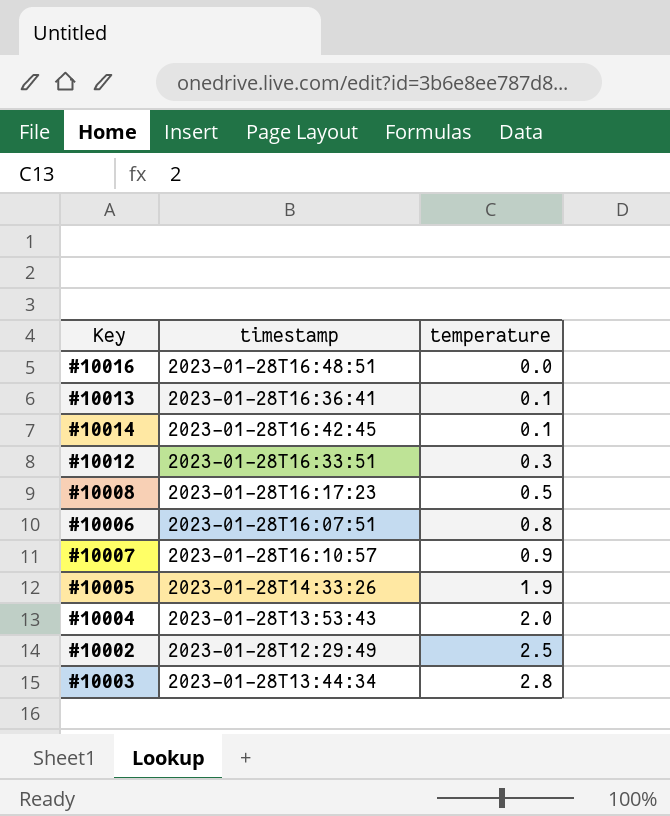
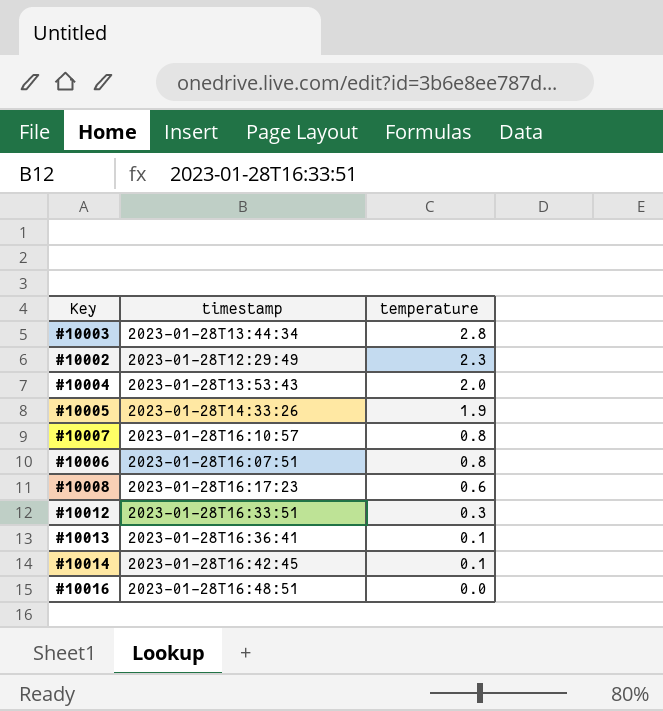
row order: temperature ascending -> temperature descending
#10002 | temperature: 2.5 -> 2.3
#10007 | temperature: 0.9 -> 0.8
#10008 | temperature: 0.5 -> 0.6

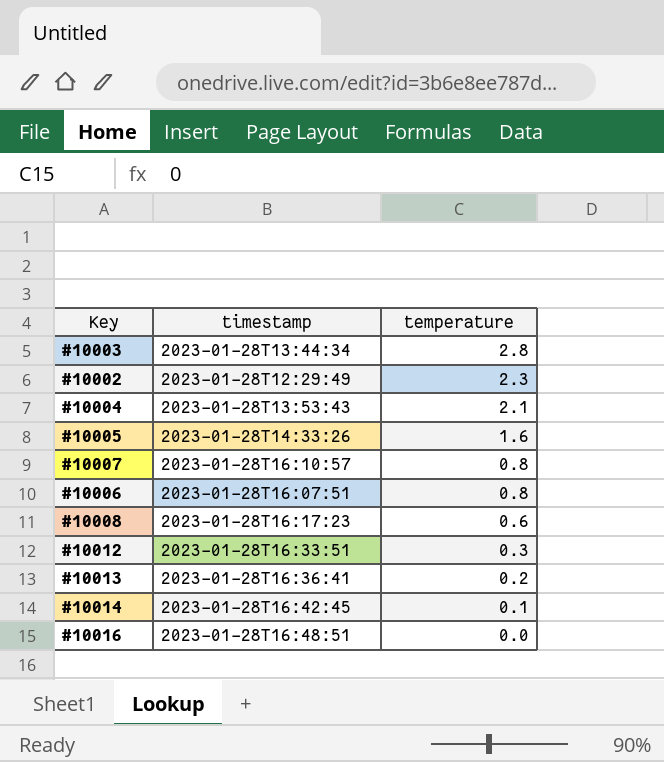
#10004 | temperature: 2.0 -> 2.1
#10005 | temperature: 1.9 -> 1.6
#10013 | temperature: 0.1 -> 0.2

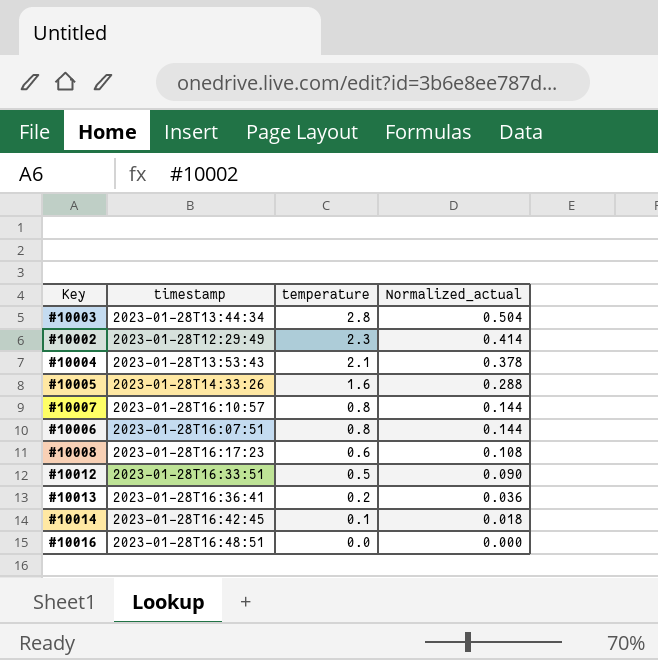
column Normalized_actual | formula: none -> [temperature] * 0.18
#10012 | temperature: 0.3 -> 0.5

